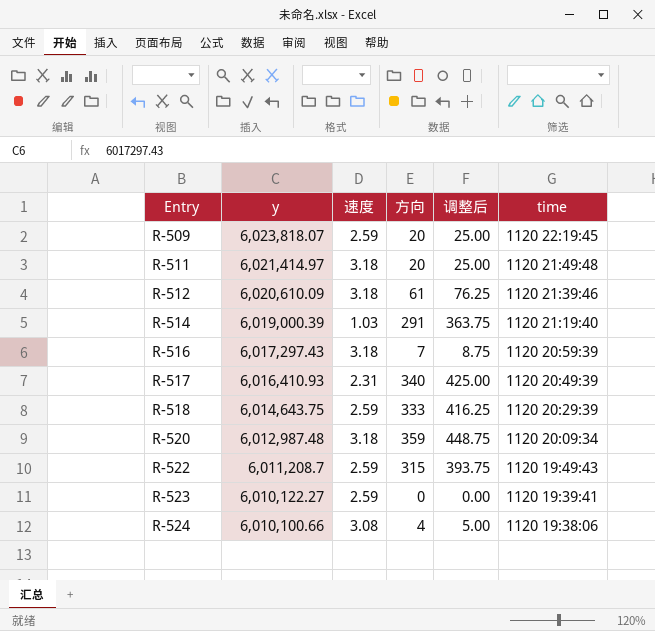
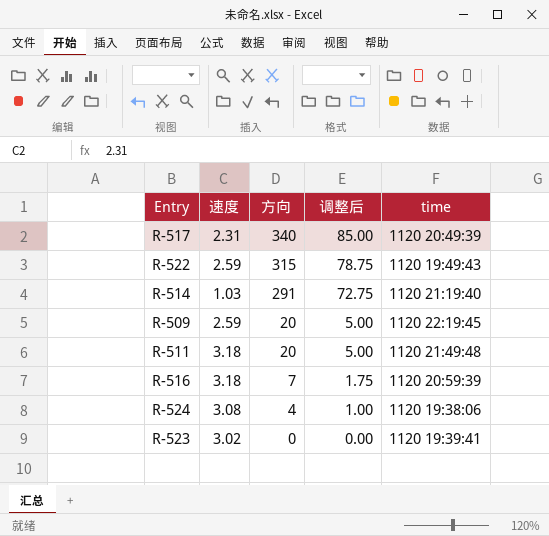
row order: Entry ascending -> 方向 descending
column y | position: 2 -> none
column 调整后 | formula: [方向] * 1.25 -> [方向] * 0.25
row R-512: 6,020,610.09 | 3.18 | 61 | 76.25 | 1120 21:39:46 -> none
row R-518: 6,014,643.75 | 2.59 | 333 | 416.25 | 1120 20:29:39 -> none
row R-520: 6,012,987.48 | 3.18 | 359 | 448.75 | 1120 20:09:34 -> none
R-523 | 速度: 2.59 -> 3.02

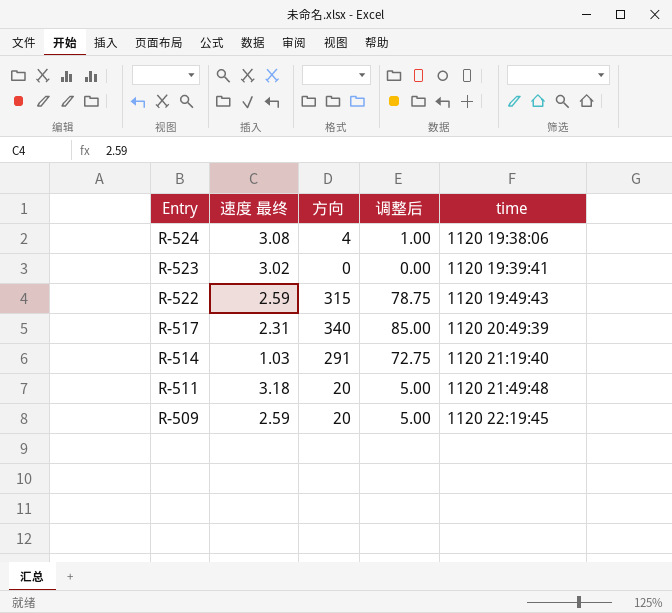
row order: 方向 descending -> Entry descending
column name: 速度 -> 速度 最终
row R-516: 3.18 | 7 | 1.75 | 1120 20:59:39 -> none

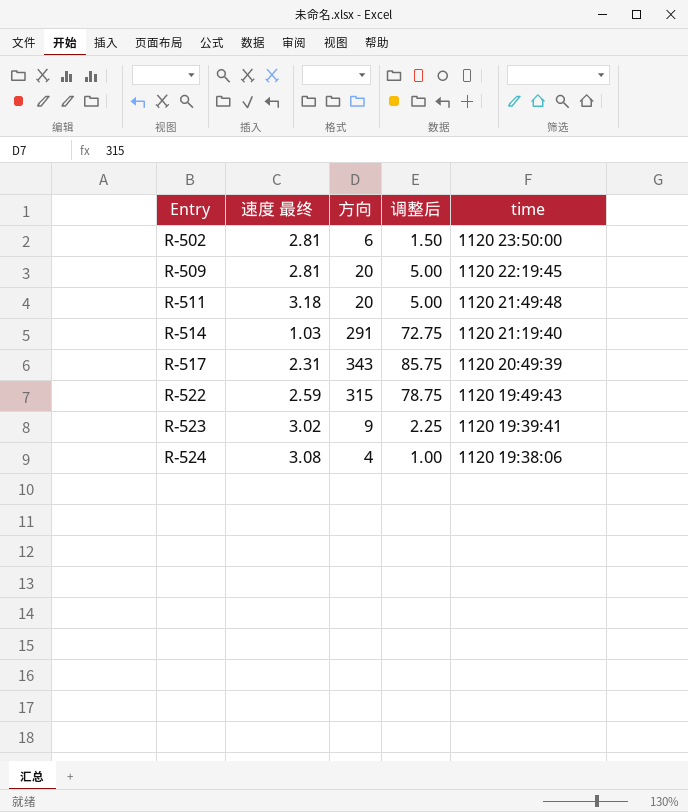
row order: Entry descending -> Entry ascending
row R-502: none -> 2.81 | 6 | 1.50 | 1120 23:50:00
R-509 | 速度 最终: 2.59 -> 2.81
R-517 | 方向: 340 -> 343
R-517 | 调整后: 85.00 -> 85.75
R-523 | 方向: 0 -> 9
R-523 | 调整后: 0.00 -> 2.25

